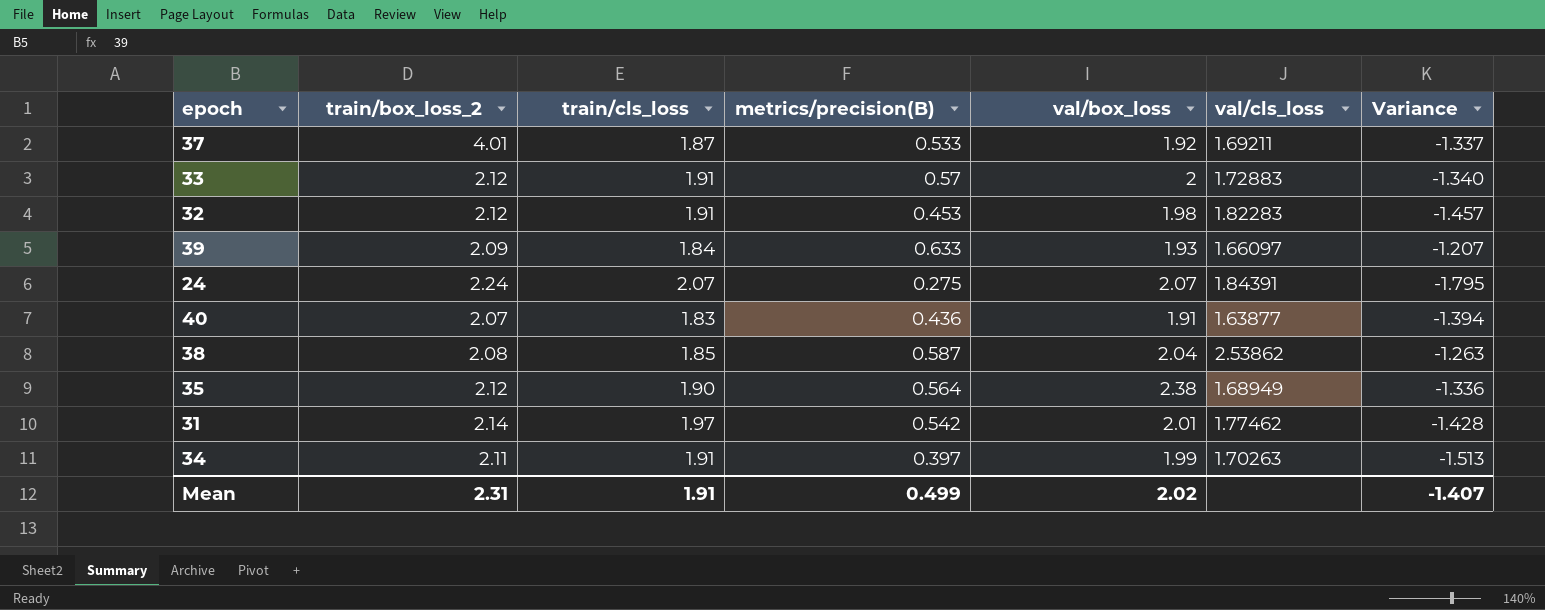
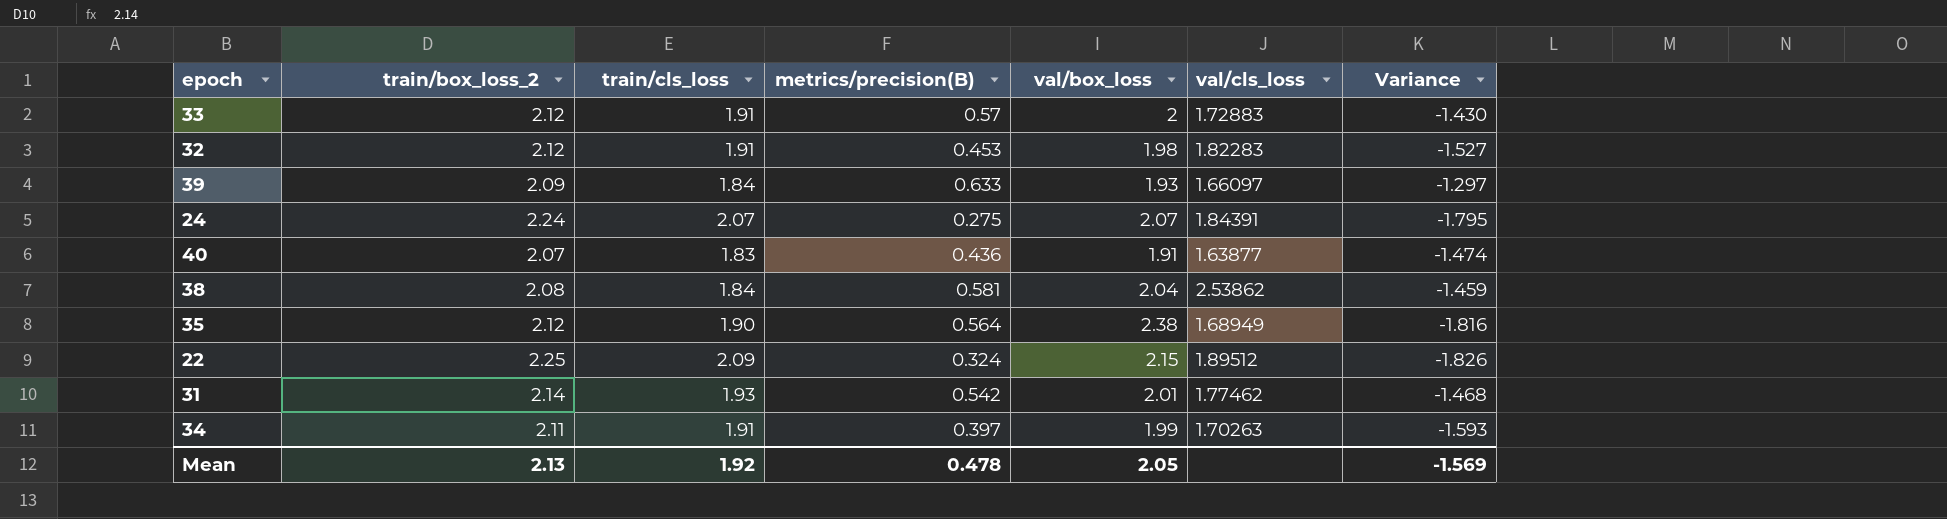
column Variance | formula: [metrics/precision(B)] - [train/cls_loss] -> [metrics/precision(B)] - [val/box_loss]
row 37: 4.01 | 1.87 | 0.533 | 1.92 | 1.69211 | -1.337 -> none
38 | train/cls_loss: 1.85 -> 1.84
38 | metrics/precision(B): 0.587 -> 0.581
row 22: none -> 2.25 | 2.09 | 0.324 | 2.15 | 1.89512 | -1.826
31 | train/cls_loss: 1.97 -> 1.93
Mean | train/box_loss_2: 2.31 -> 2.13
Mean | train/cls_loss: 1.91 -> 1.92
Mean | metrics/precision(B): 0.499 -> 0.478
Mean | val/box_loss: 2.02 -> 2.05
Mean | Variance: -1.407 -> -1.569

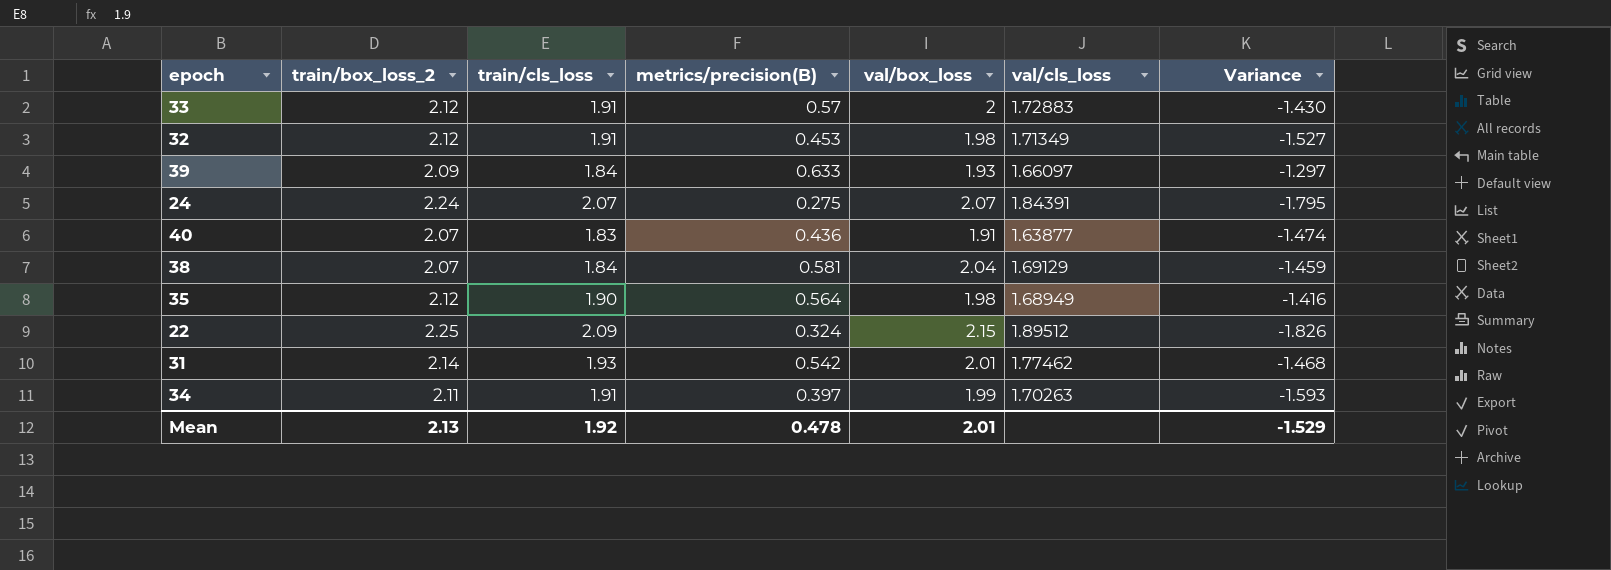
32 | val/cls_loss: 1.82283 -> 1.71349
38 | train/box_loss_2: 2.08 -> 2.07
38 | val/cls_loss: 2.53862 -> 1.69129
35 | val/box_loss: 2.38 -> 1.98
35 | Variance: -1.816 -> -1.416
Mean | val/box_loss: 2.05 -> 2.01
Mean | Variance: -1.569 -> -1.529

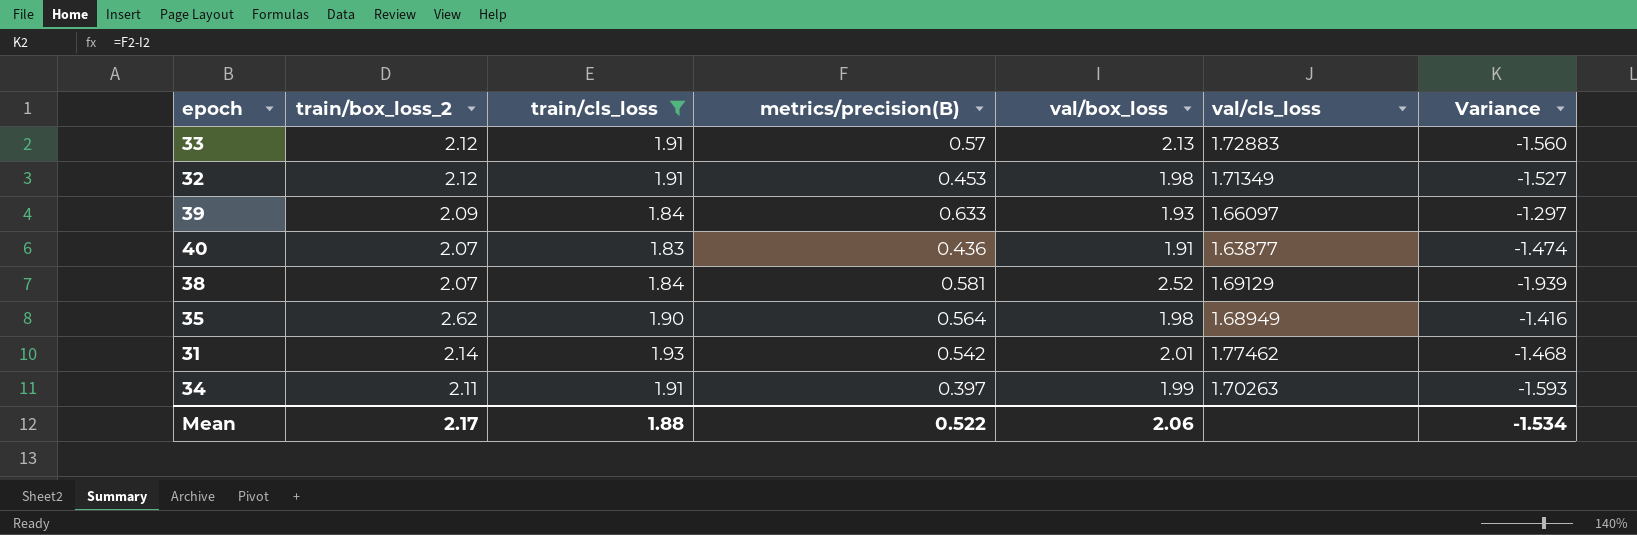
filter: none -> train/cls_loss <= 1.93
33 | val/box_loss: 2 -> 2.13
33 | Variance: -1.430 -> -1.560
38 | val/box_loss: 2.04 -> 2.52
38 | Variance: -1.459 -> -1.939
35 | train/box_loss_2: 2.12 -> 2.62
Mean | train/box_loss_2: 2.13 -> 2.17
Mean | train/cls_loss: 1.92 -> 1.88
Mean | metrics/precision(B): 0.478 -> 0.522
Mean | val/box_loss: 2.01 -> 2.06
Mean | Variance: -1.529 -> -1.534

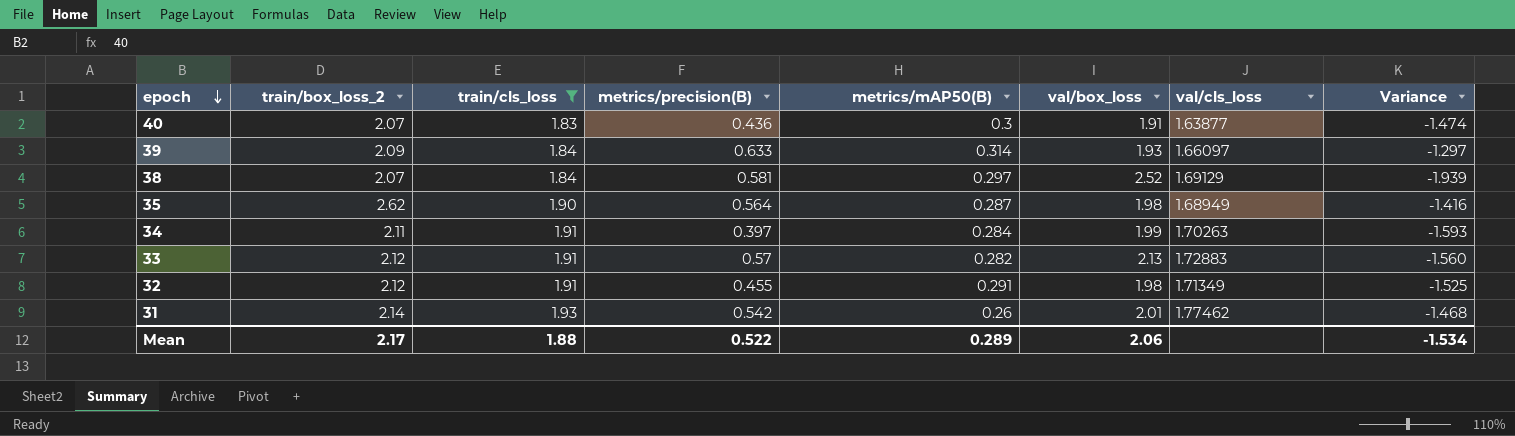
row order: none -> epoch descending
column metrics/mAP50(B) | position: none -> 5
32 | metrics/precision(B): 0.453 -> 0.455
32 | Variance: -1.527 -> -1.525

